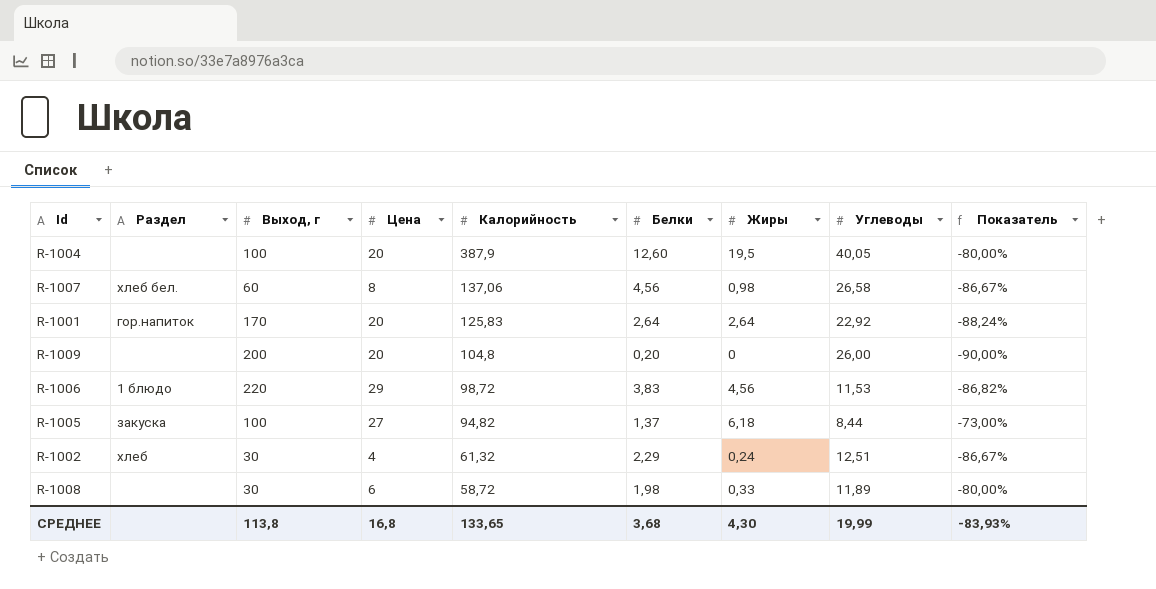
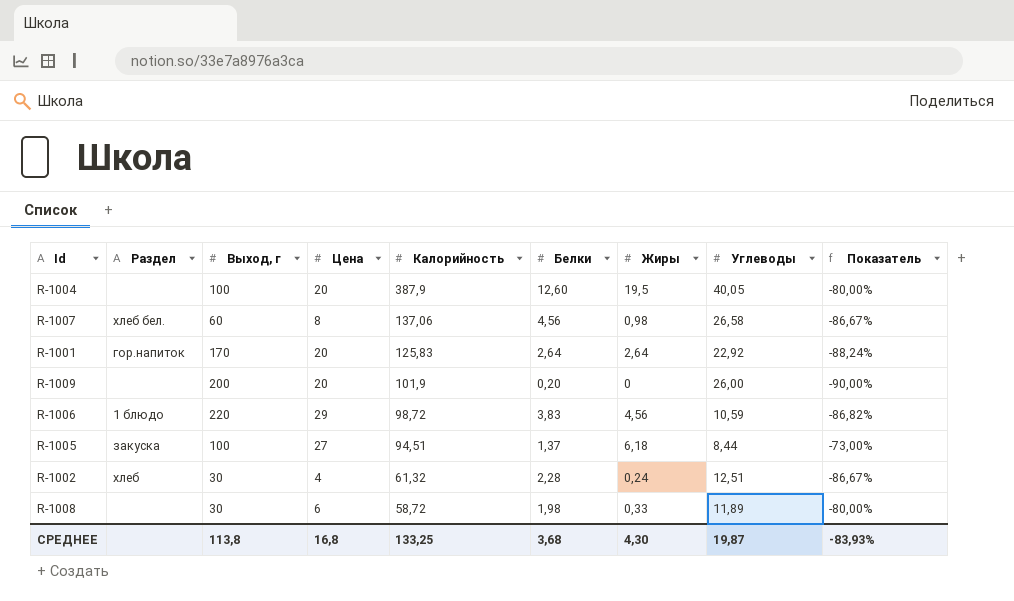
R-1009 | Калорийность: 104,8 -> 101,9
R-1006 | Углеводы: 11,53 -> 10,59
R-1005 | Калорийность: 94,82 -> 94,51
R-1002 | Белки: 2,29 -> 2,28
СРЕДНЕЕ | Калорийность: 133,65 -> 133,25
СРЕДНЕЕ | Углеводы: 19,99 -> 19,87

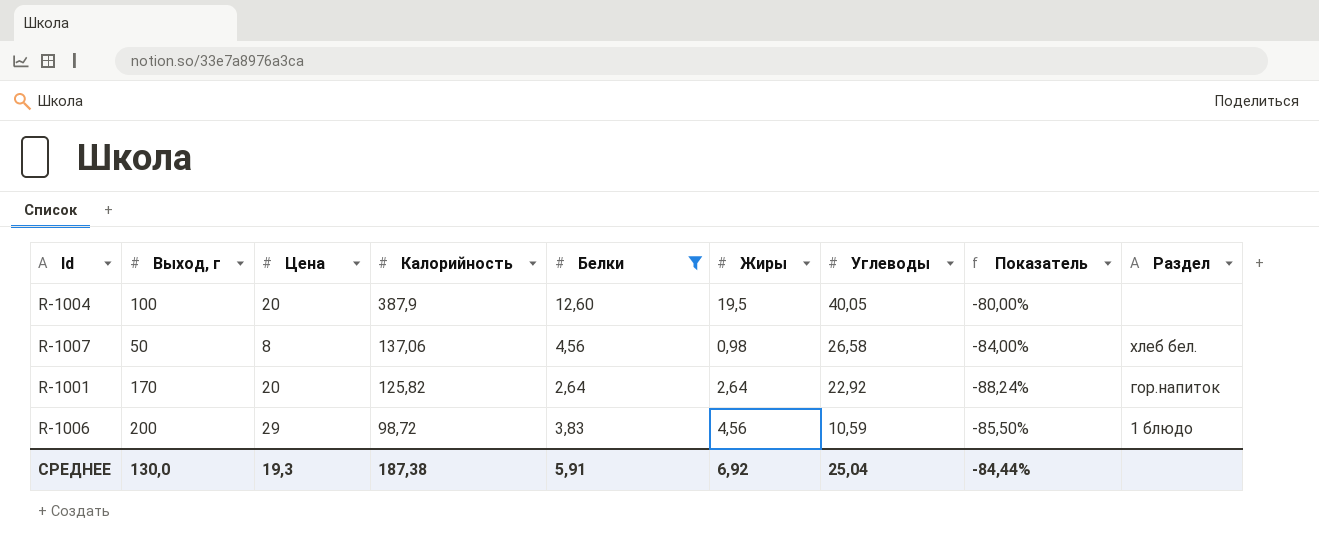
filter: none -> Белки >= 2,64
column Раздел | position: 2 -> 9
R-1007 | Выход, г: 60 -> 50
R-1007 | Показатель: -86,67% -> -84,00%
R-1001 | Калорийность: 125,83 -> 125,82
R-1006 | Выход, г: 220 -> 200
R-1006 | Показатель: -86,82% -> -85,50%
СРЕДНЕЕ | Выход, г: 113,8 -> 130,0
СРЕДНЕЕ | Цена: 16,8 -> 19,3
СРЕДНЕЕ | Калорийность: 133,25 -> 187,38
СРЕДНЕЕ | Белки: 3,68 -> 5,91
СРЕДНЕЕ | Жиры: 4,30 -> 6,92
СРЕДНЕЕ | Углеводы: 19,87 -> 25,04
СРЕДНЕЕ | Показатель: -83,93% -> -84,44%

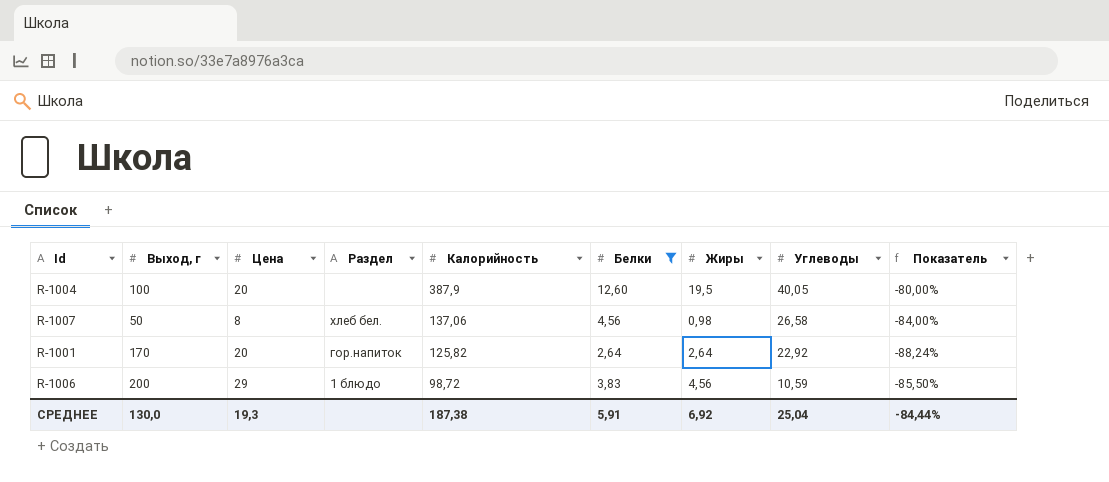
column Раздел | position: 9 -> 4

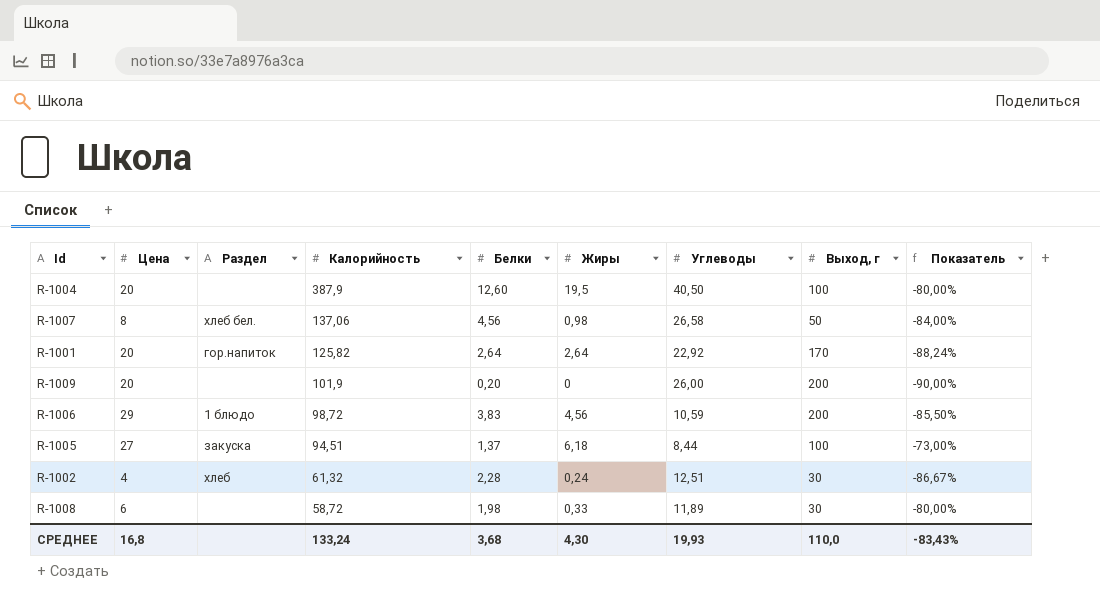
filter: Белки >= 2,64 -> none
column Выход, г | position: 2 -> 8
R-1004 | Углеводы: 40,05 -> 40,50
СРЕДНЕЕ | Цена: 19,3 -> 16,8
СРЕДНЕЕ | Калорийность: 187,38 -> 133,24
СРЕДНЕЕ | Белки: 5,91 -> 3,68
СРЕДНЕЕ | Жиры: 6,92 -> 4,30
СРЕДНЕЕ | Углеводы: 25,04 -> 19,93
СРЕДНЕЕ | Выход, г: 130,0 -> 110,0
СРЕДНЕЕ | Показатель: -84,44% -> -83,43%

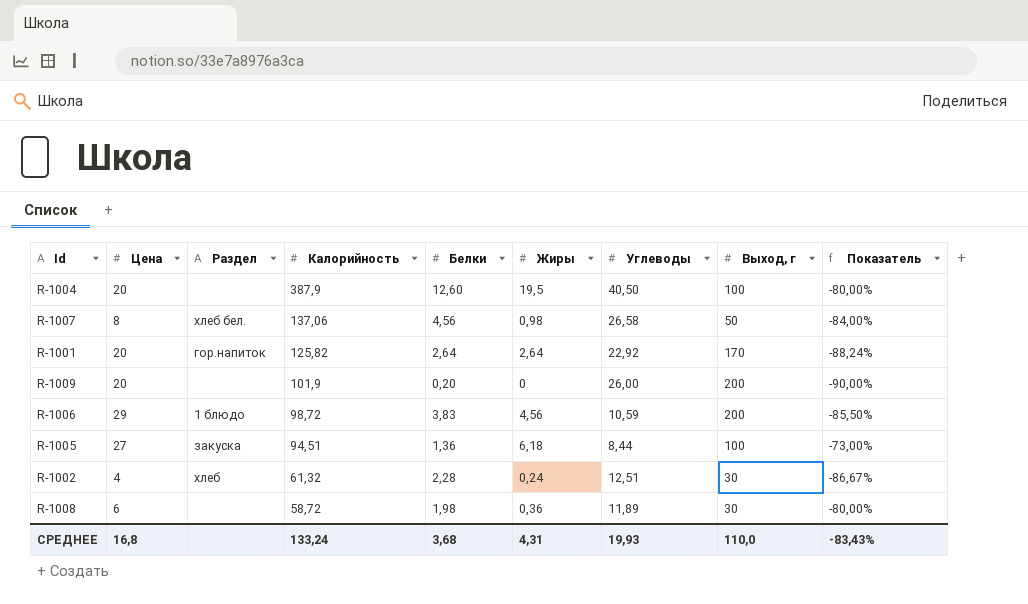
R-1005 | Белки: 1,37 -> 1,36
R-1008 | Жиры: 0,33 -> 0,36
СРЕДНЕЕ | Жиры: 4,30 -> 4,31

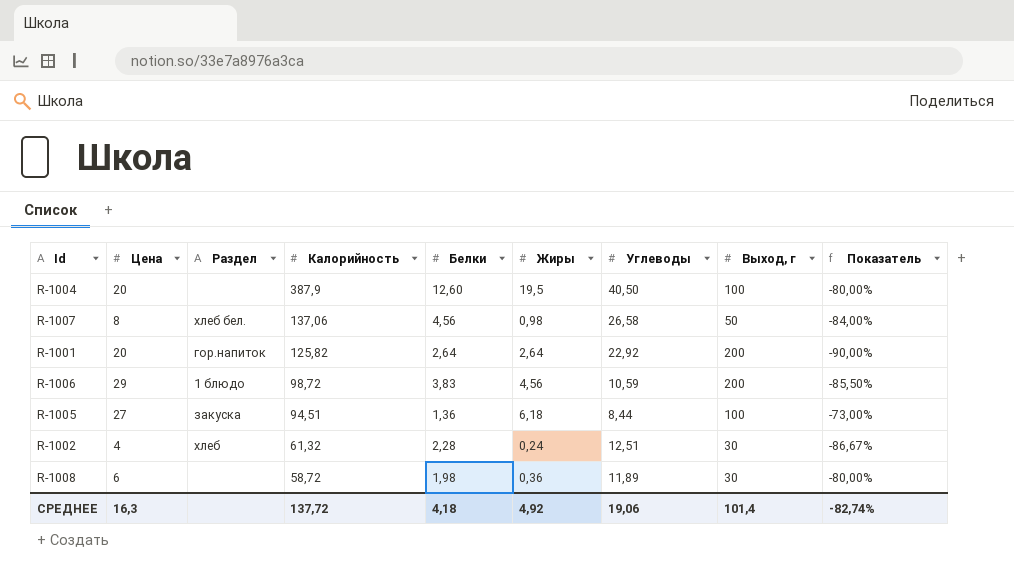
row R-1009: 20 | none | 101,9 | 0,20 | 0 | 26,00 | 200 | -90,00% -> none
R-1001 | Выход, г: 170 -> 200
R-1001 | Показатель: -88,24% -> -90,00%
СРЕДНЕЕ | Цена: 16,8 -> 16,3
СРЕДНЕЕ | Калорийность: 133,24 -> 137,72
СРЕДНЕЕ | Белки: 3,68 -> 4,18
СРЕДНЕЕ | Жиры: 4,31 -> 4,92
СРЕДНЕЕ | Углеводы: 19,93 -> 19,06
СРЕДНЕЕ | Выход, г: 110,0 -> 101,4
СРЕДНЕЕ | Показатель: -83,43% -> -82,74%

